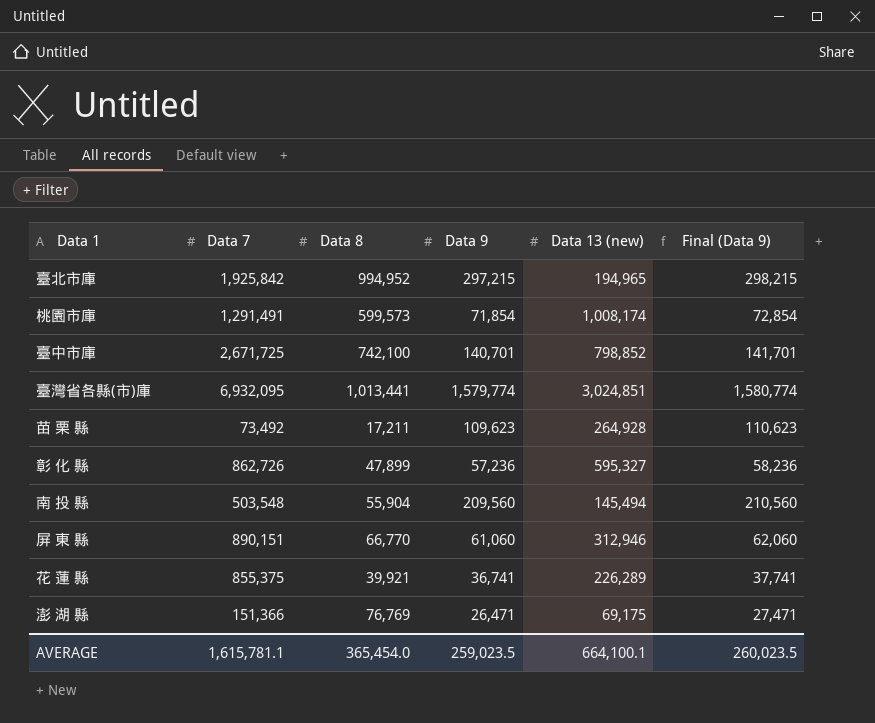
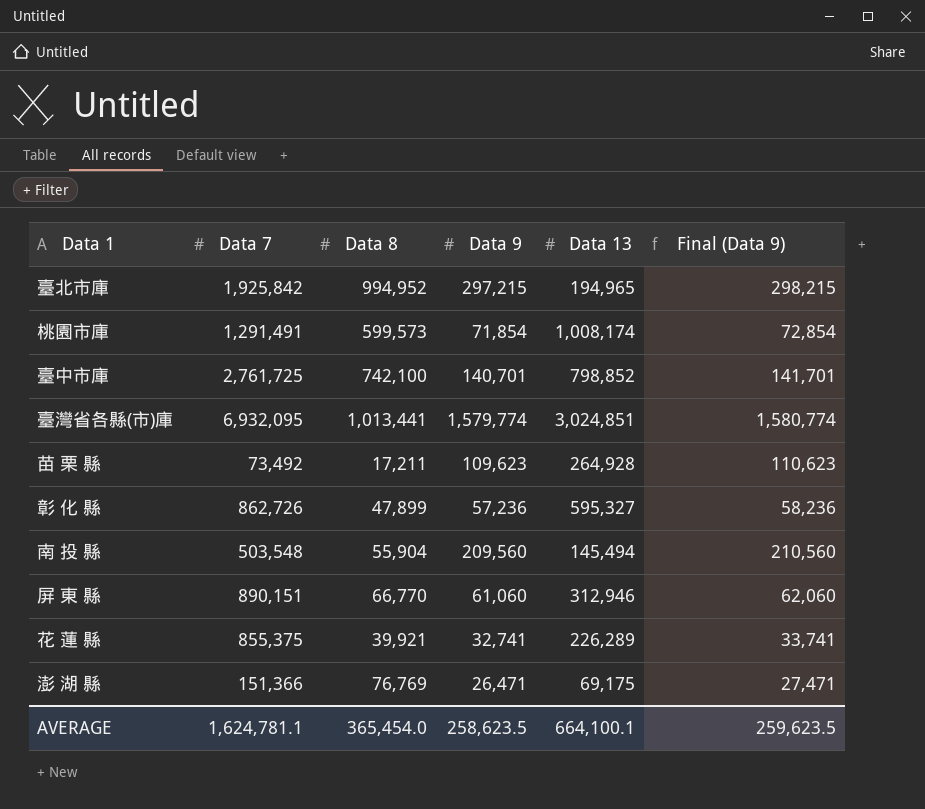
column name: Data 13 (new) -> Data 13
臺中市庫 | Data 7: 2,671,725 -> 2,761,725
花 蓮 縣 | Data 9: 36,741 -> 32,741
花 蓮 縣 | Final (Data 9): 37,741 -> 33,741
AVERAGE | Data 7: 1,615,781.1 -> 1,624,781.1
AVERAGE | Data 9: 259,023.5 -> 258,623.5
AVERAGE | Final (Data 9): 260,023.5 -> 259,623.5

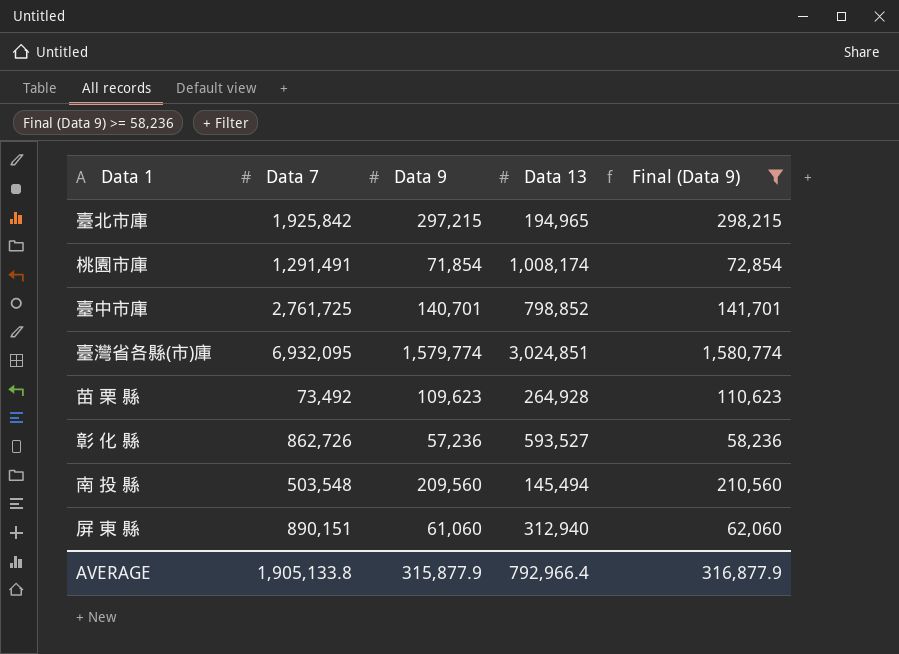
filter: none -> Final (Data 9) >= 58,236
column Data 8 | position: 3 -> none
彰 化 縣 | Data 13: 595,327 -> 593,527
屏 東 縣 | Data 13: 312,946 -> 312,940
AVERAGE | Data 7: 1,624,781.1 -> 1,905,133.8
AVERAGE | Data 9: 258,623.5 -> 315,877.9
AVERAGE | Data 13: 664,100.1 -> 792,966.4
AVERAGE | Final (Data 9): 259,623.5 -> 316,877.9

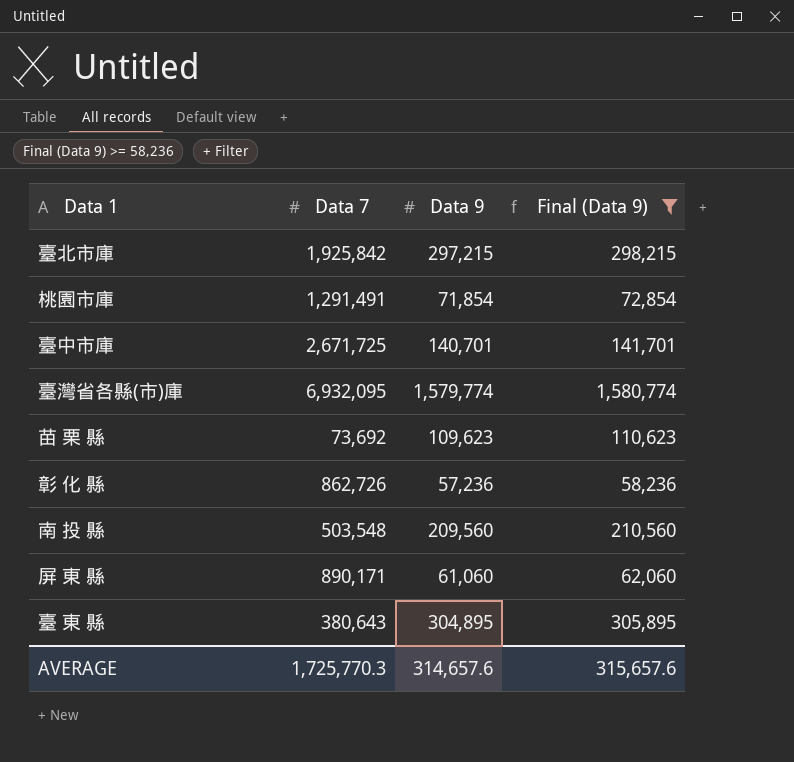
column Data 13 | position: 4 -> none
臺中市庫 | Data 7: 2,761,725 -> 2,671,725
苗 栗 縣 | Data 7: 73,492 -> 73,692
屏 東 縣 | Data 7: 890,151 -> 890,171
row 臺 東 縣: none -> 380,643 | 304,895 | 305,895
AVERAGE | Data 7: 1,905,133.8 -> 1,725,770.3
AVERAGE | Data 9: 315,877.9 -> 314,657.6
AVERAGE | Final (Data 9): 316,877.9 -> 315,657.6

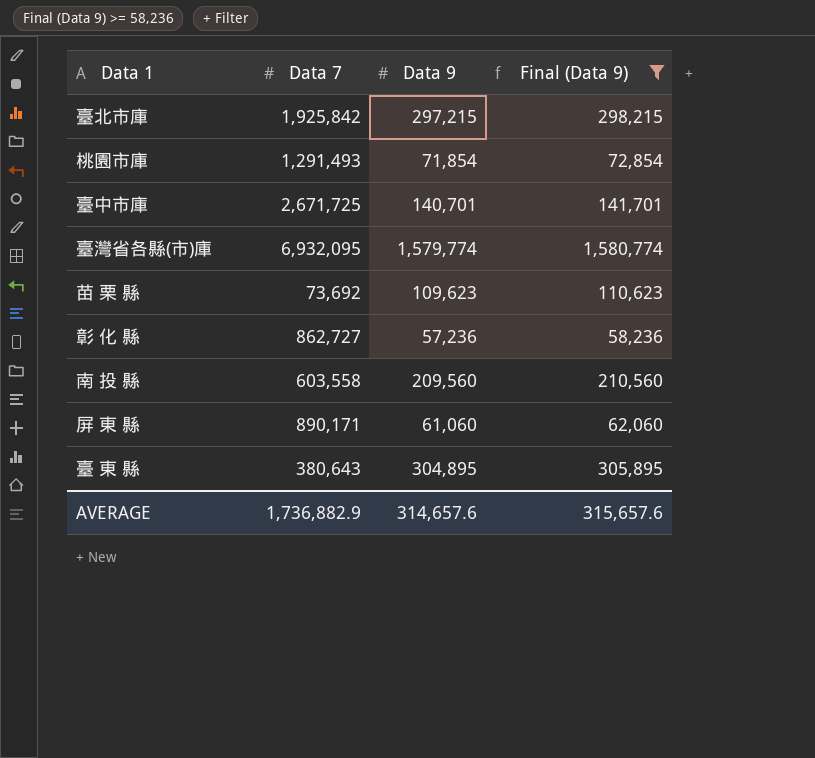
桃園市庫 | Data 7: 1,291,491 -> 1,291,493
彰 化 縣 | Data 7: 862,726 -> 862,727
南 投 縣 | Data 7: 503,548 -> 603,558
AVERAGE | Data 7: 1,725,770.3 -> 1,736,882.9

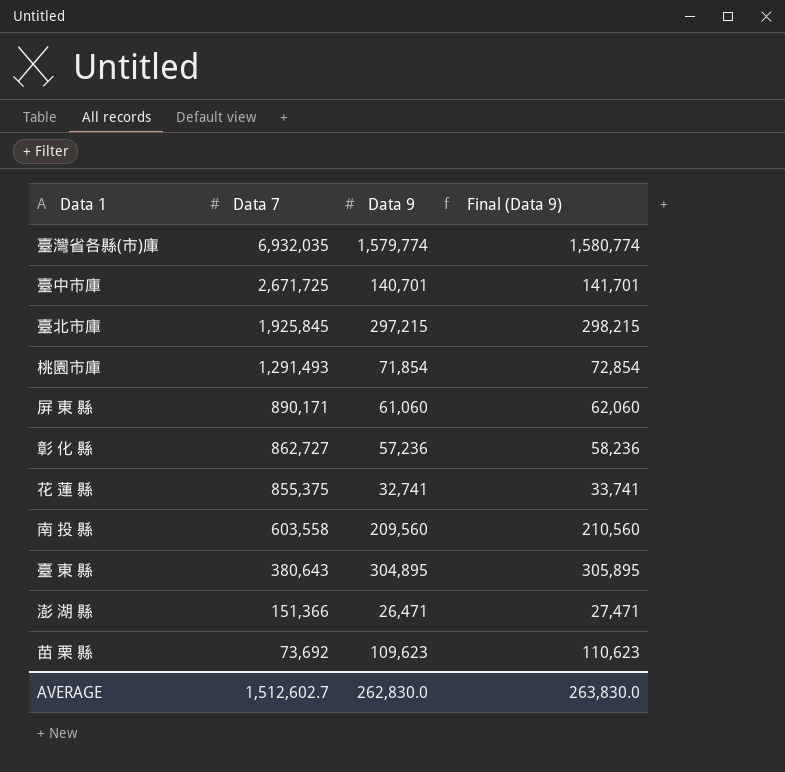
filter: Final (Data 9) >= 58,236 -> none
row order: none -> Data 7 descending
臺灣省各縣(市)庫 | Data 7: 6,932,095 -> 6,932,035
臺北市庫 | Data 7: 1,925,842 -> 1,925,845
AVERAGE | Data 7: 1,736,882.9 -> 1,512,602.7
AVERAGE | Data 9: 314,657.6 -> 262,830.0
AVERAGE | Final (Data 9): 315,657.6 -> 263,830.0

